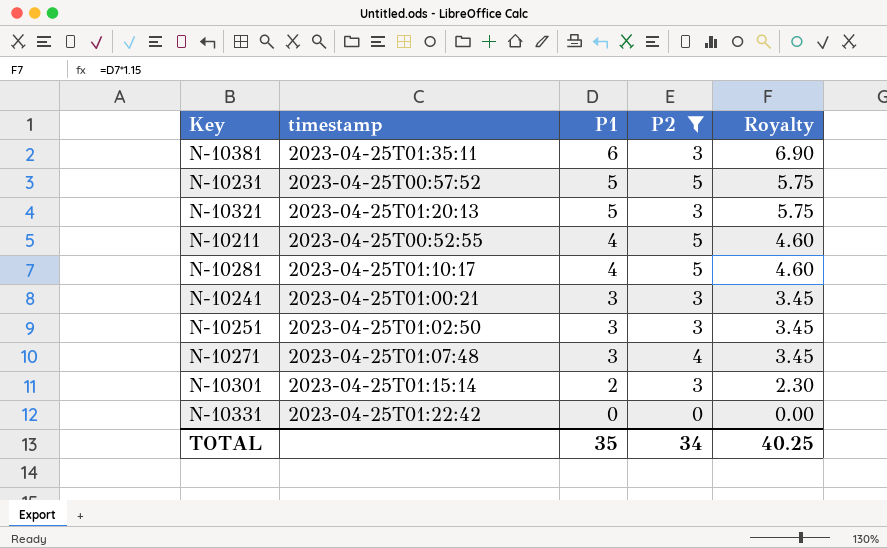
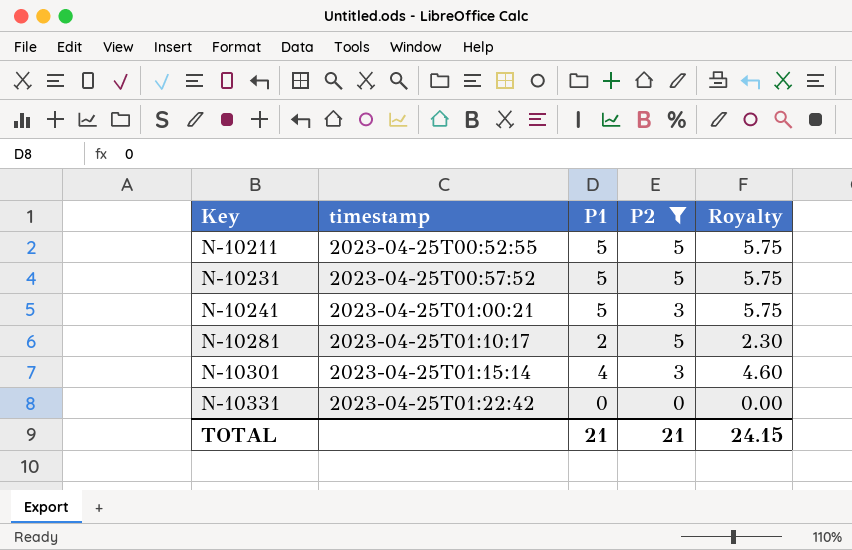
row order: P1 descending -> Key ascending
row N-10381: 2023-04-25T01:35:11 | 6 | 3 | 6.90 -> none
row N-10321: 2023-04-25T01:20:13 | 5 | 3 | 5.75 -> none
row N-10251: 2023-04-25T01:02:50 | 3 | 3 | 3.45 -> none
row N-10271: 2023-04-25T01:07:48 | 3 | 4 | 3.45 -> none
N-10211 | P1: 4 -> 5
N-10211 | Royalty: 4.60 -> 5.75
N-10241 | P1: 3 -> 5
N-10241 | Royalty: 3.45 -> 5.75
N-10281 | P1: 4 -> 2
N-10281 | Royalty: 4.60 -> 2.30
N-10301 | P1: 2 -> 4
N-10301 | Royalty: 2.30 -> 4.60
TOTAL | P1: 35 -> 21
TOTAL | P2: 34 -> 21
TOTAL | Royalty: 40.25 -> 24.15

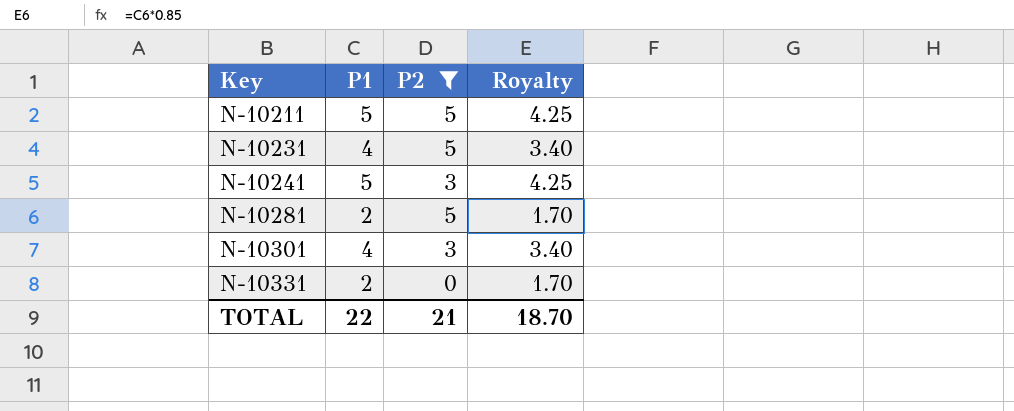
column timestamp | position: 2 -> none
column Royalty | formula: [P1] * 1.15 -> [P1] * 0.85
N-10231 | P1: 5 -> 4
N-10331 | P1: 0 -> 2
TOTAL | P1: 21 -> 22
TOTAL | Royalty: 24.15 -> 18.70

